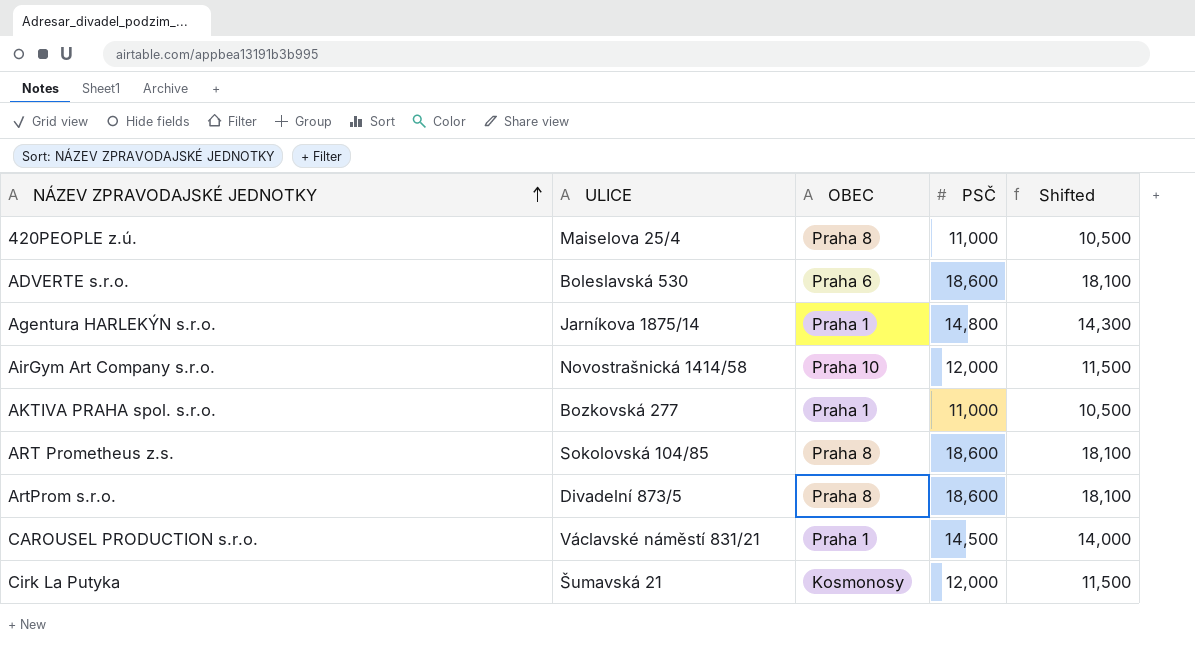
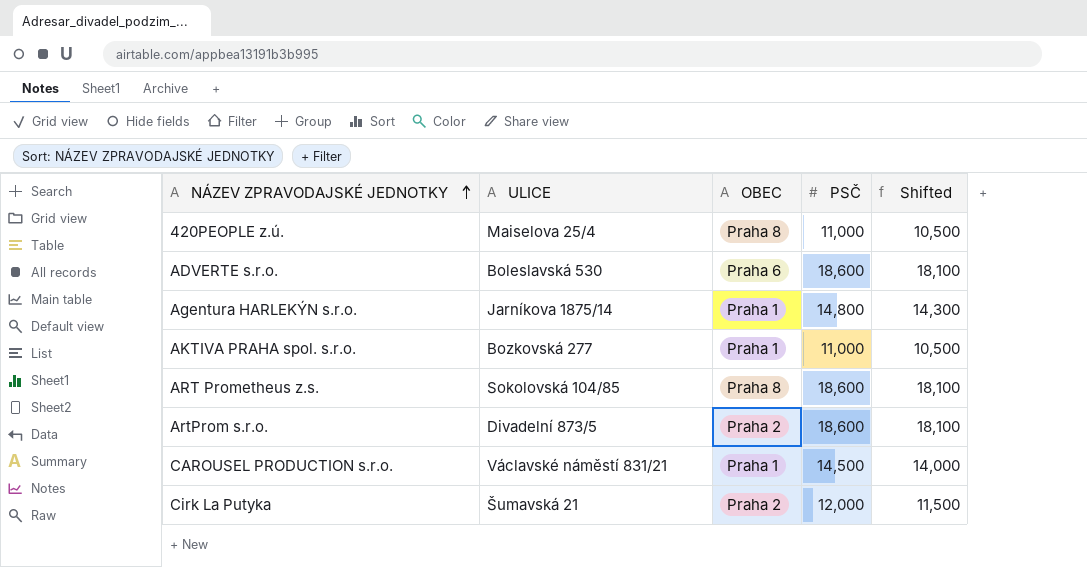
row AirGym Art Company s.r.o.: Novostrašnická 1414/58 | Praha 10 | 12,000 | 11,500 -> none
ArtProm s.r.o. | OBEC: Praha 8 -> Praha 2
Cirk La Putyka | OBEC: Kosmonosy -> Praha 2

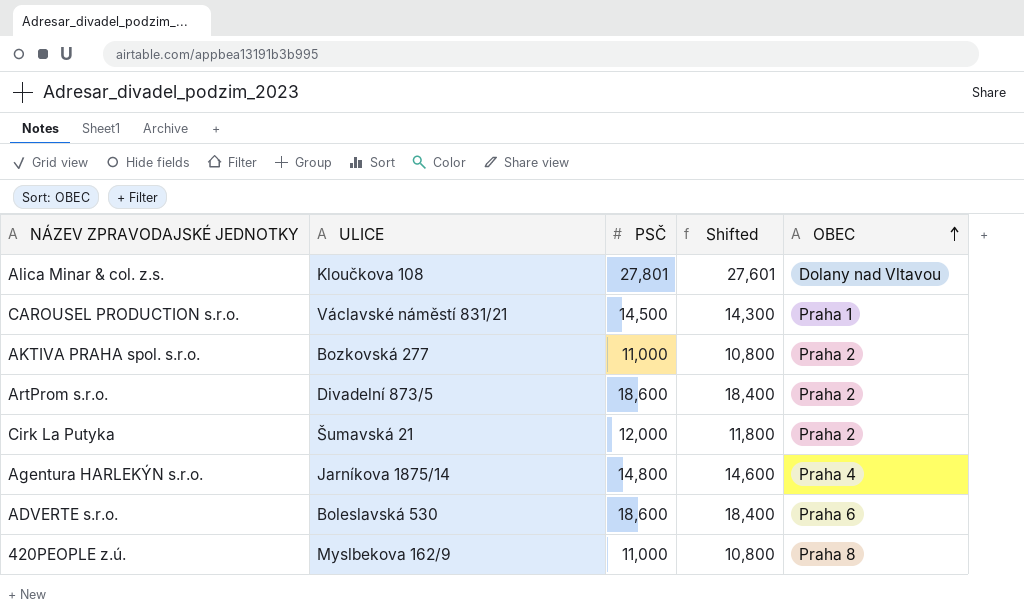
row order: NÁZEV ZPRAVODAJSKÉ JEDNOTKY ascending -> OBEC ascending
column Shifted | formula: [PSČ] - 500 -> [PSČ] - 200
column OBEC | position: 3 -> 5
row ART Prometheus z.s.: Sokolovská 104/85 | Praha 8 | 18,600 | 18,100 -> none
row Alica Minar & col. z.s.: none -> Kloučkova 108 | 27,801 | 27,601 | Dolany nad Vltavou
AKTIVA PRAHA spol. s.r.o. | OBEC: Praha 1 -> Praha 2
Agentura HARLEKÝN s.r.o. | OBEC: Praha 1 -> Praha 4
420PEOPLE z.ú. | ULICE: Maiselova 25/4 -> Myslbekova 162/9

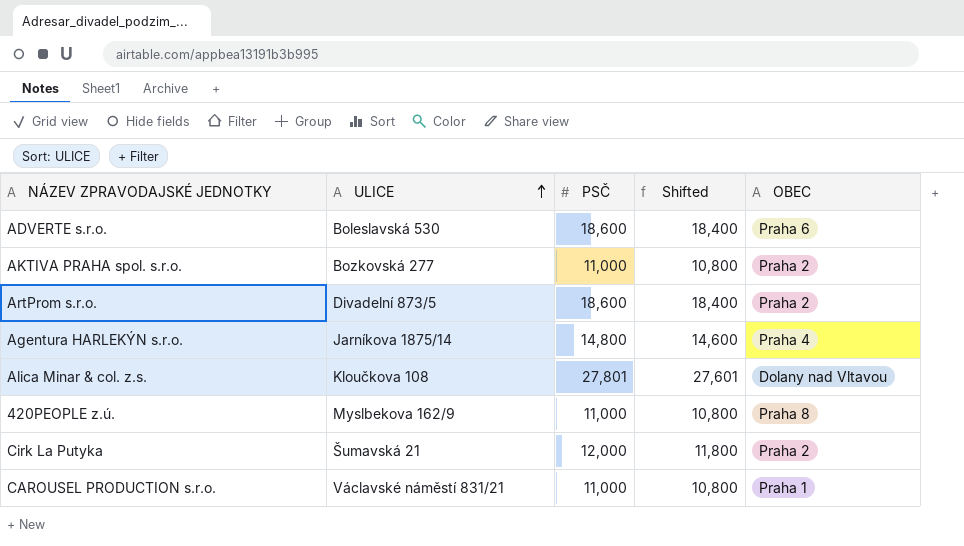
row order: OBEC ascending -> ULICE ascending
CAROUSEL PRODUCTION s.r.o. | PSČ: 14,500 -> 11,000
CAROUSEL PRODUCTION s.r.o. | Shifted: 14,300 -> 10,800

